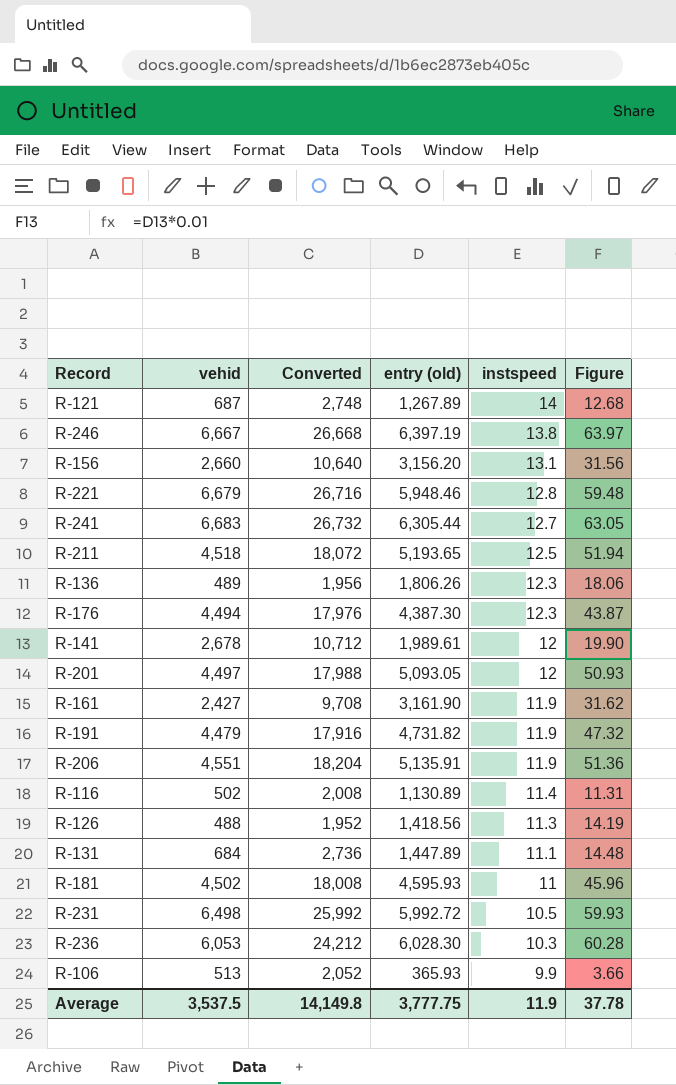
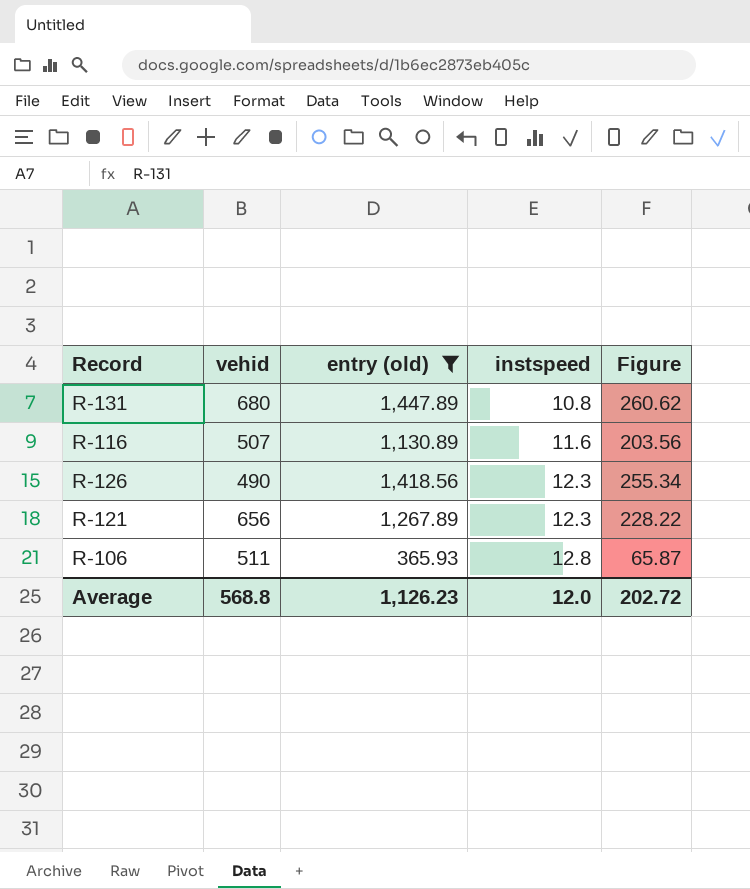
filter: none -> entry (old) <= 1,447.89
row order: instspeed descending -> instspeed ascending
column Converted | formula: [vehid] * 4 -> none
column Figure | formula: [entry (old)] * 0.01 -> [entry (old)] * 0.18
R-131 | vehid: 684 -> 680
R-131 | instspeed: 11.1 -> 10.8
R-116 | vehid: 502 -> 507
R-116 | instspeed: 11.4 -> 11.6
R-126 | vehid: 488 -> 490
R-126 | instspeed: 11.3 -> 12.3
R-121 | vehid: 687 -> 656
R-121 | instspeed: 14 -> 12.3
R-106 | vehid: 513 -> 511
R-106 | instspeed: 9.9 -> 12.8
Average | vehid: 3,537.5 -> 568.8
Average | entry (old): 3,777.75 -> 1,126.23
Average | instspeed: 11.9 -> 12.0
Average | Figure: 37.78 -> 202.72

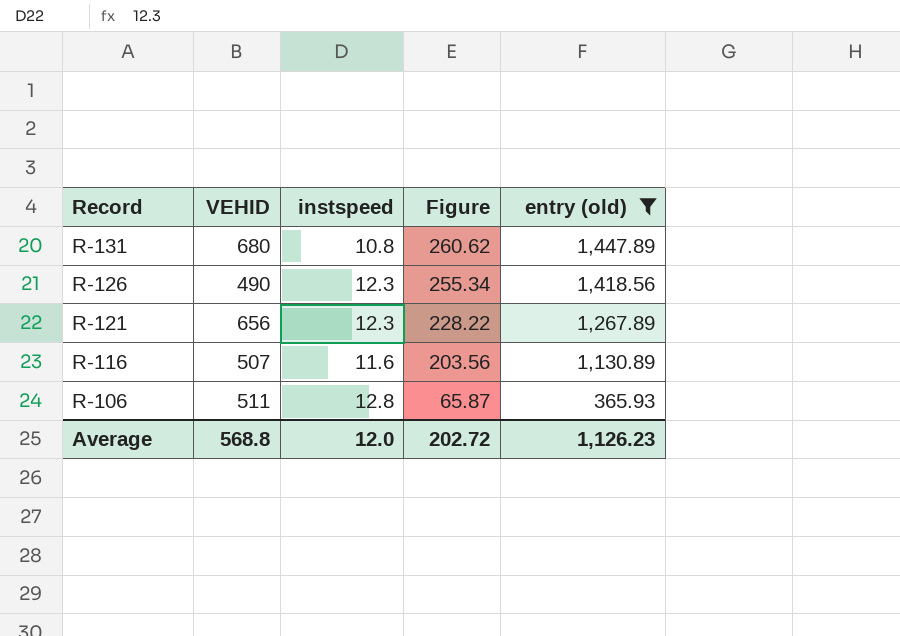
row order: instspeed ascending -> Record descending
column name: vehid -> VEHID
column entry (old) | position: 3 -> 5

